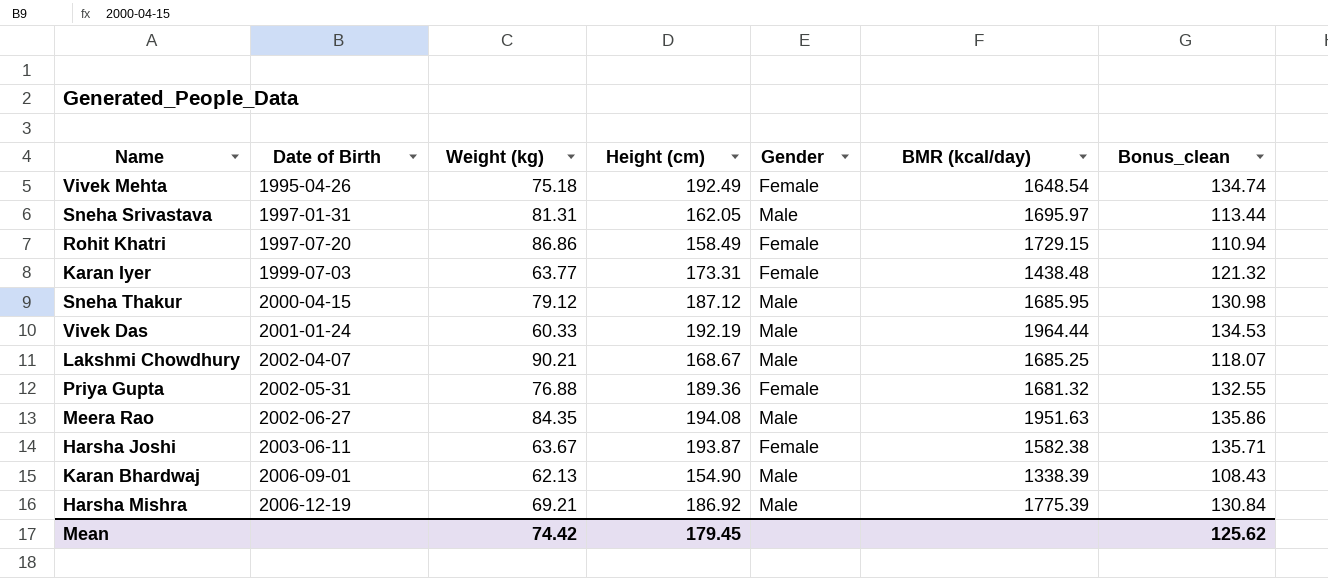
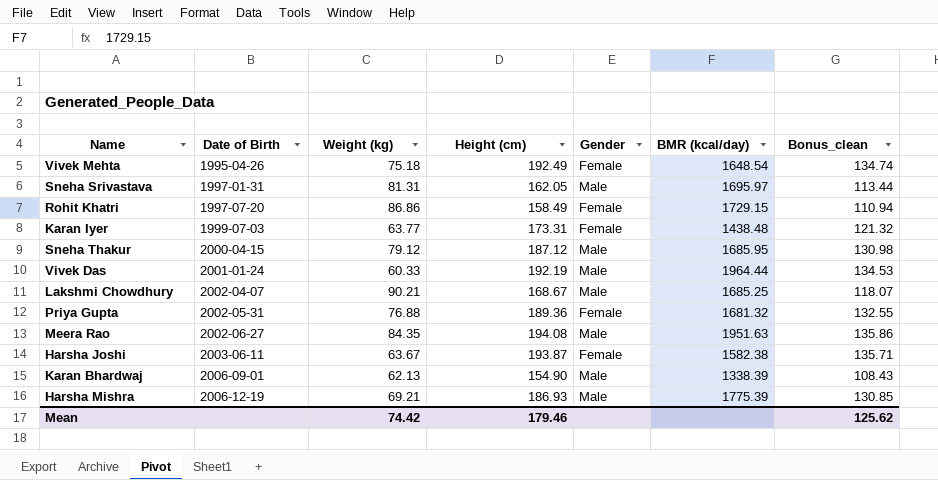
Harsha Mishra | Height (cm): 186.92 -> 186.93
Harsha Mishra | Bonus_clean: 130.84 -> 130.85
Mean | Height (cm): 179.45 -> 179.46

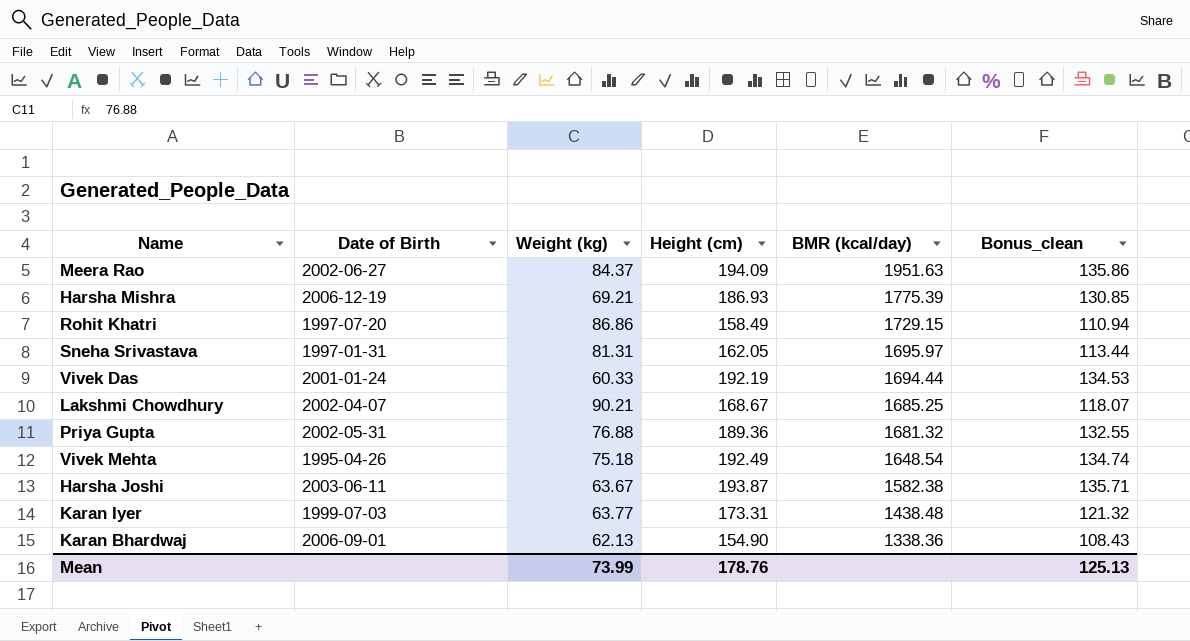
row order: Date of Birth ascending -> BMR (kcal/day) descending
column Gender | position: 5 -> none
row Sneha Thakur: 2000-04-15 | 79.12 | 187.12 | Male | 1685.95 | 130.98 -> none
Meera Rao | Weight (kg): 84.35 -> 84.37
Meera Rao | Height (cm): 194.08 -> 194.09
Vivek Das | BMR (kcal/day): 1964.44 -> 1694.44
Karan Bhardwaj | BMR (kcal/day): 1338.39 -> 1338.36
Mean | Weight (kg): 74.42 -> 73.99
Mean | Height (cm): 179.46 -> 178.76
Mean | Bonus_clean: 125.62 -> 125.13

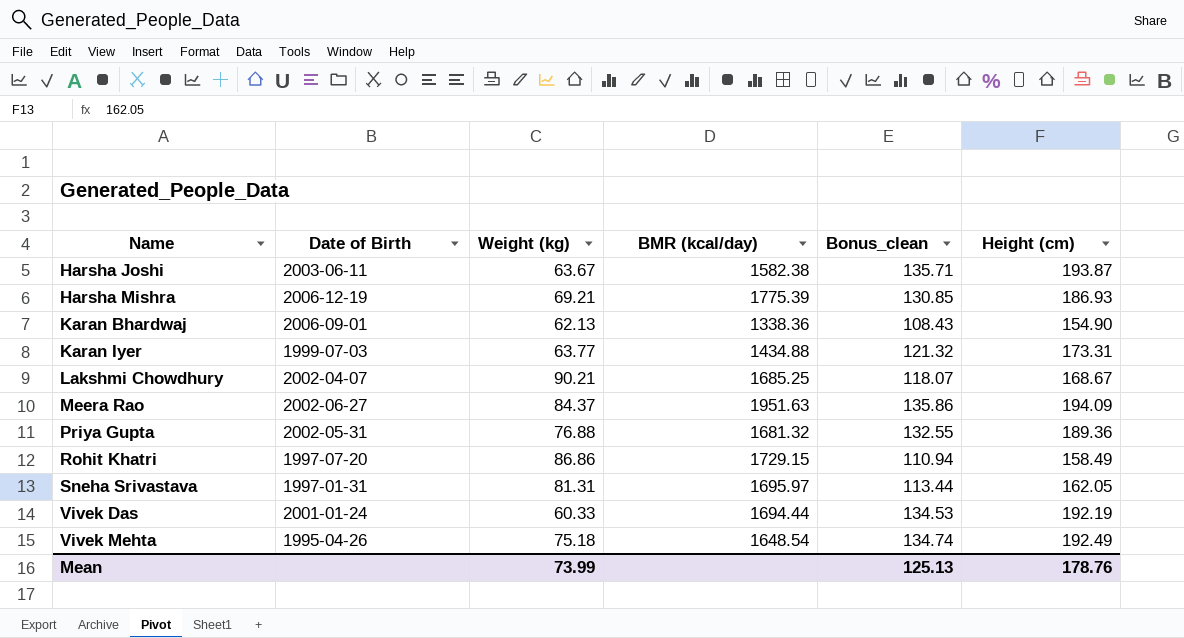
row order: BMR (kcal/day) descending -> Name ascending
column Height (cm) | position: 4 -> 6
Karan Iyer | BMR (kcal/day): 1438.48 -> 1434.88

